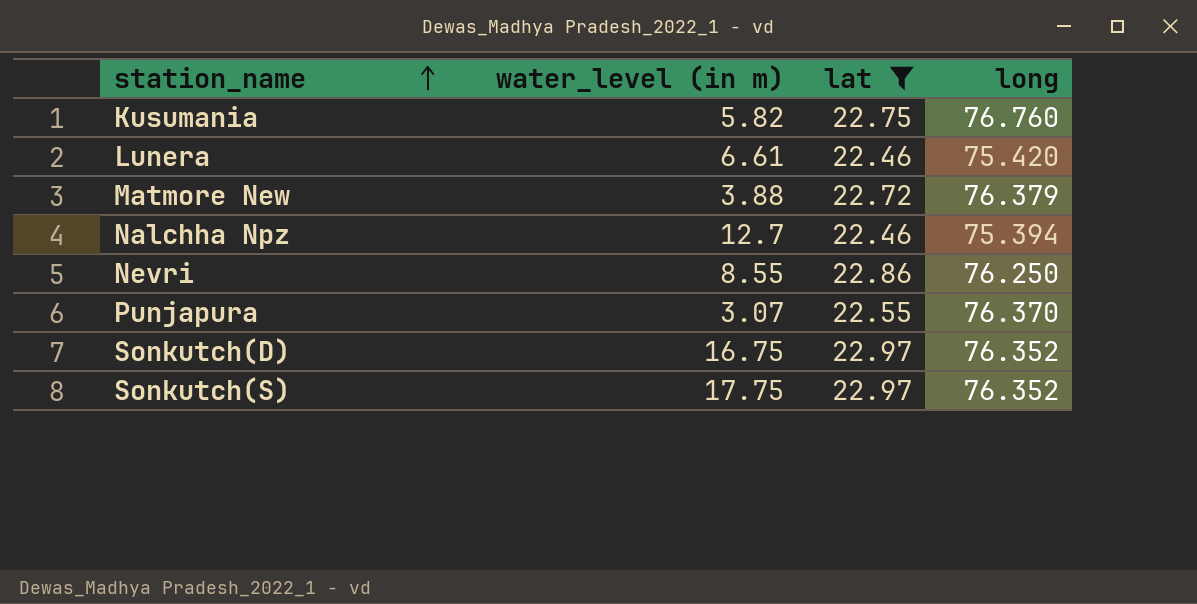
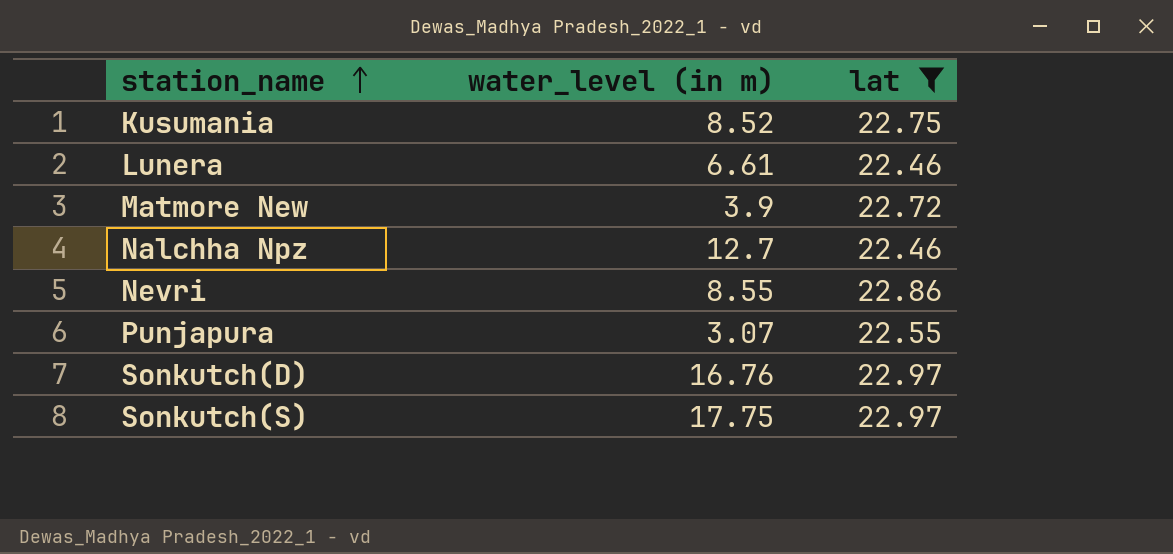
column long | position: 4 -> none
Kusumania | water_level (in m): 5.82 -> 8.52
Matmore New | water_level (in m): 3.88 -> 3.9
Sonkutch(D) | water_level (in m): 16.75 -> 16.76

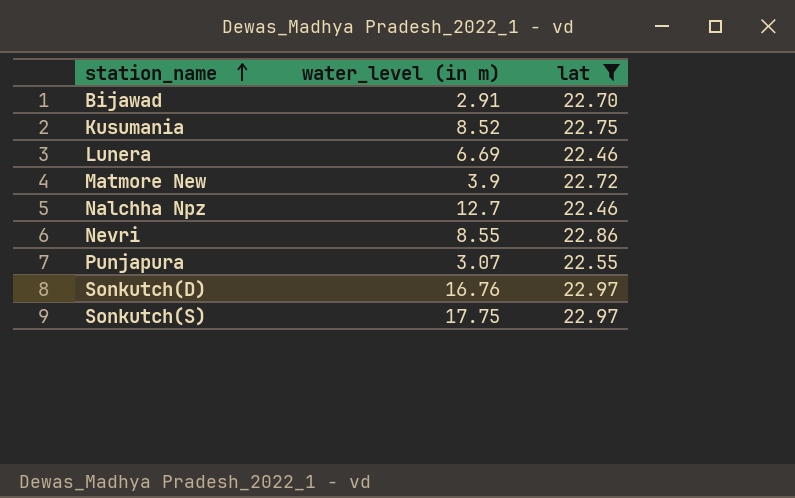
row Bijawad: none -> 2.91 | 22.70
Lunera | water_level (in m): 6.61 -> 6.69

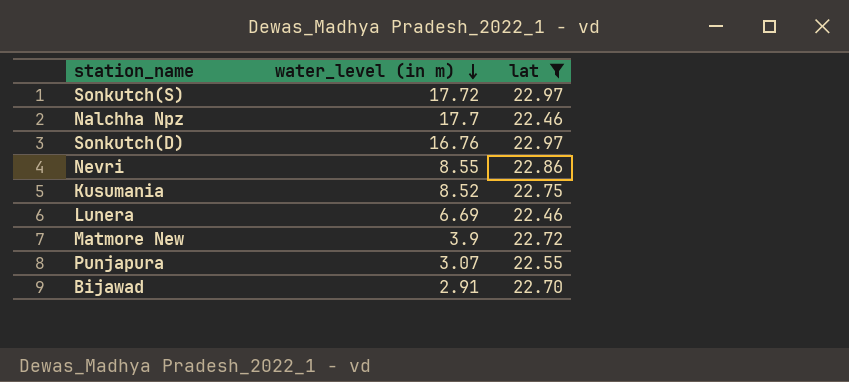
row order: station_name ascending -> water_level (in m) descending
Sonkutch(S) | water_level (in m): 17.75 -> 17.72
Nalchha Npz | water_level (in m): 12.7 -> 17.7

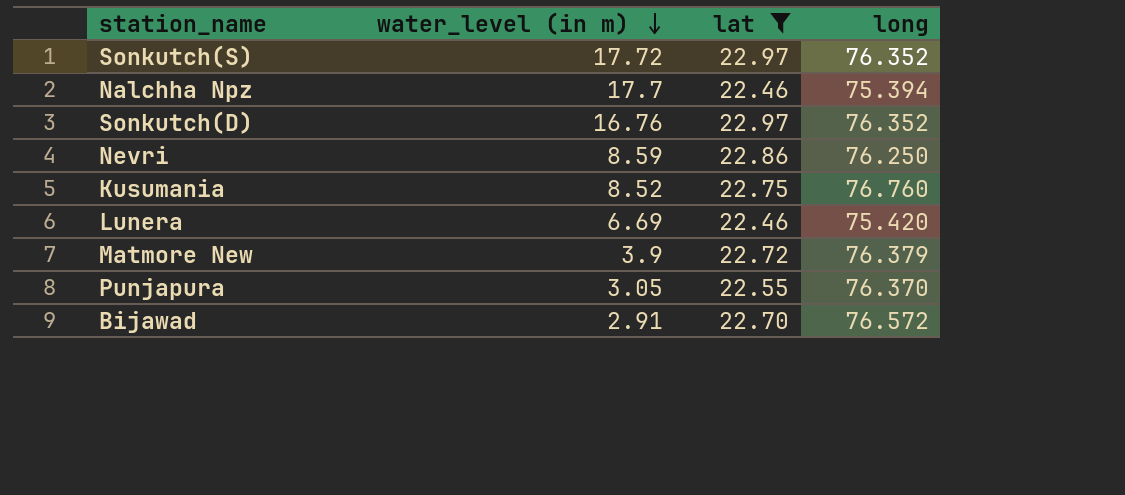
column long | position: none -> 4
Nevri | water_level (in m): 8.55 -> 8.59
Punjapura | water_level (in m): 3.07 -> 3.05

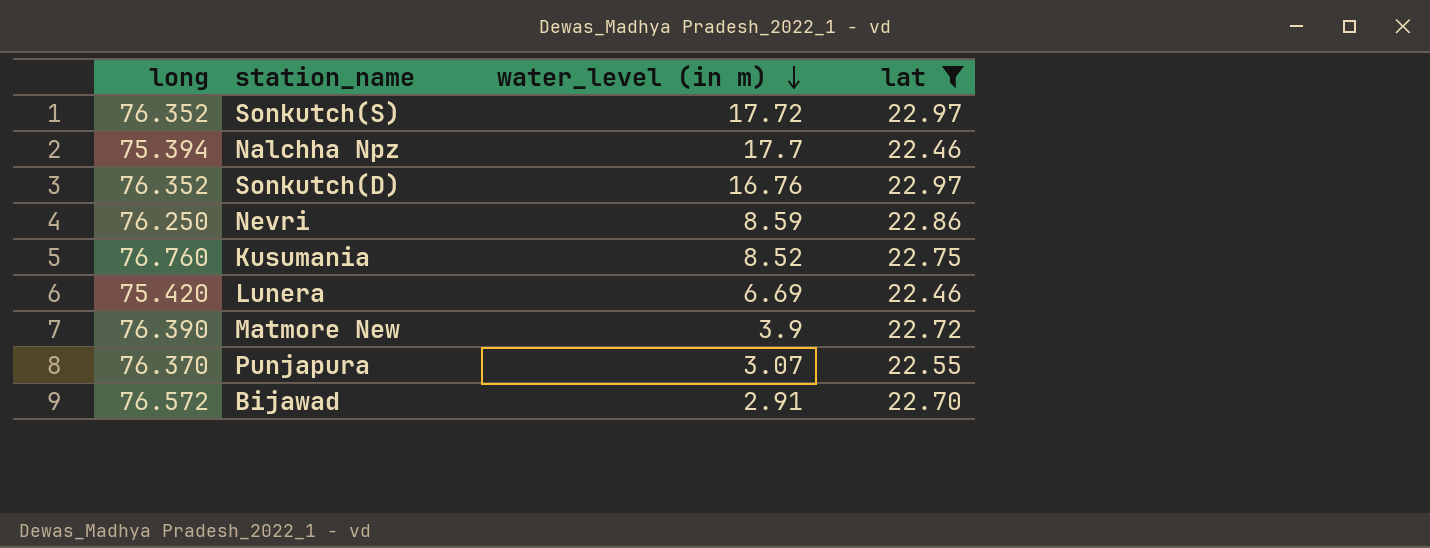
column long | position: 4 -> 1
Matmore New | long: 76.379 -> 76.390
Punjapura | water_level (in m): 3.05 -> 3.07

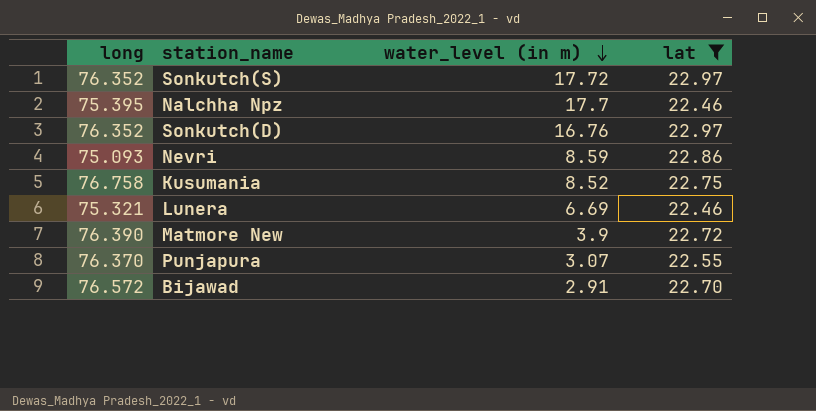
Nalchha Npz | long: 75.394 -> 75.395
Nevri | long: 76.250 -> 75.093
Kusumania | long: 76.760 -> 76.758
Lunera | long: 75.420 -> 75.321

